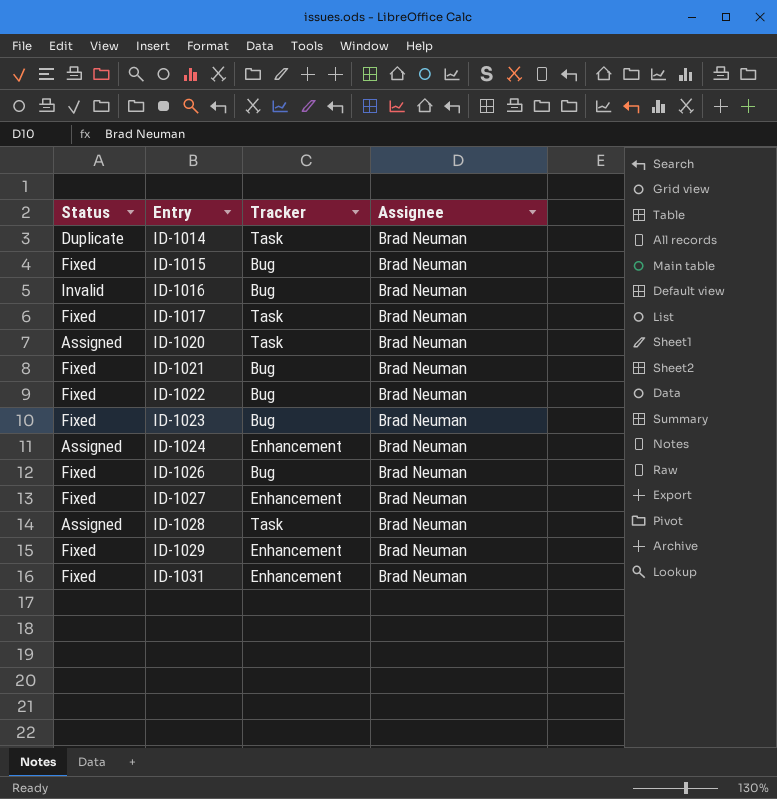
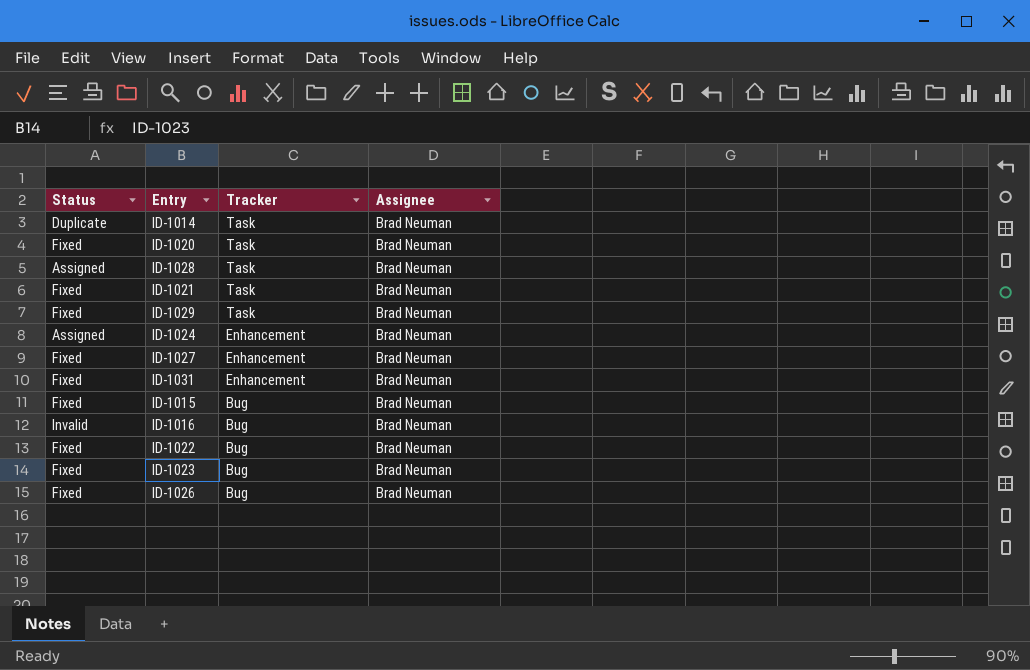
row order: Entry ascending -> Tracker descending
row ID-1017: Fixed | Task | Brad Neuman -> none
ID-1020 | Status: Assigned -> Fixed
ID-1021 | Tracker: Bug -> Task
ID-1029 | Tracker: Enhancement -> Task

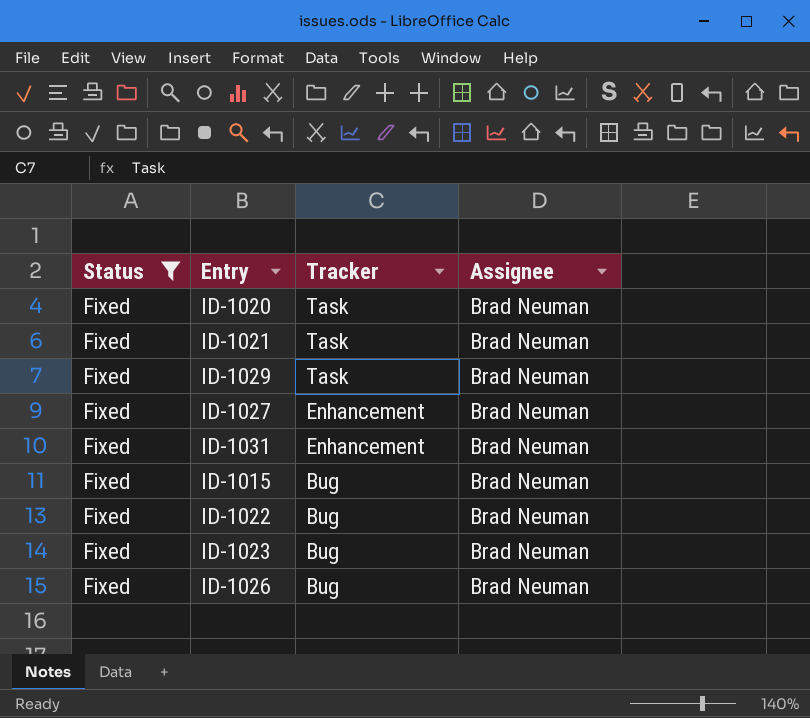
filter: none -> Status = Fixed

